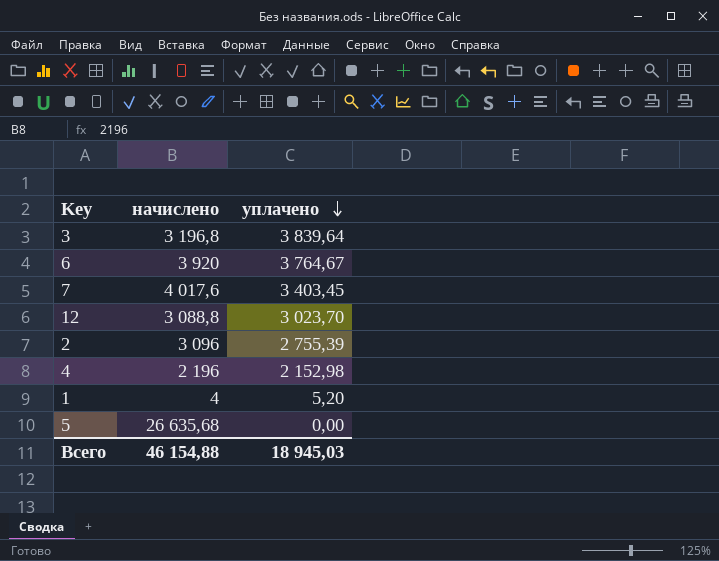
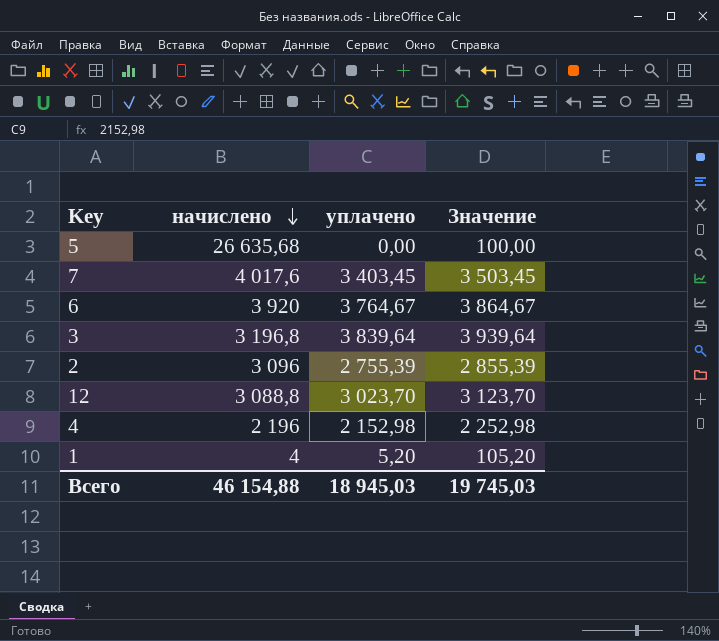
row order: уплачено descending -> начислено descending
column Значение | formula: none -> [уплачено] + 100

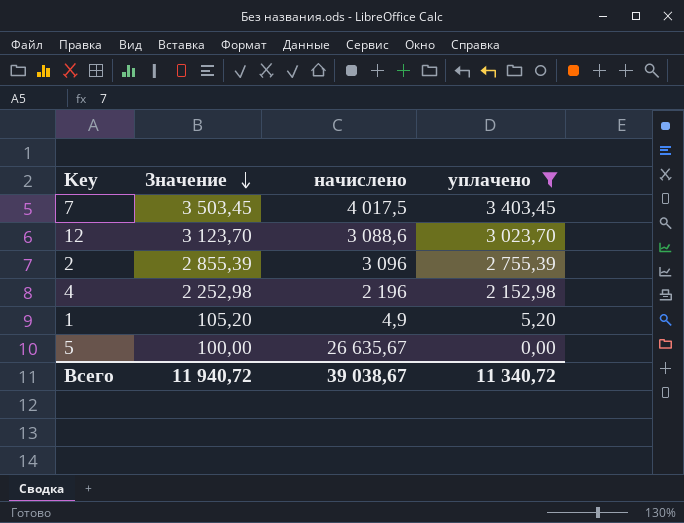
filter: none -> уплачено <= 3 403,45
row order: начислено descending -> Значение descending
column Значение | position: 4 -> 2
7 | начислено: 4 017,6 -> 4 017,5
12 | начислено: 3 088,8 -> 3 088,6
1 | начислено: 4 -> 4,9
5 | начислено: 26 635,68 -> 26 635,67
Всего | Значение: 19 745,03 -> 11 940,72
Всего | начислено: 46 154,88 -> 39 038,67
Всего | уплачено: 18 945,03 -> 11 340,72

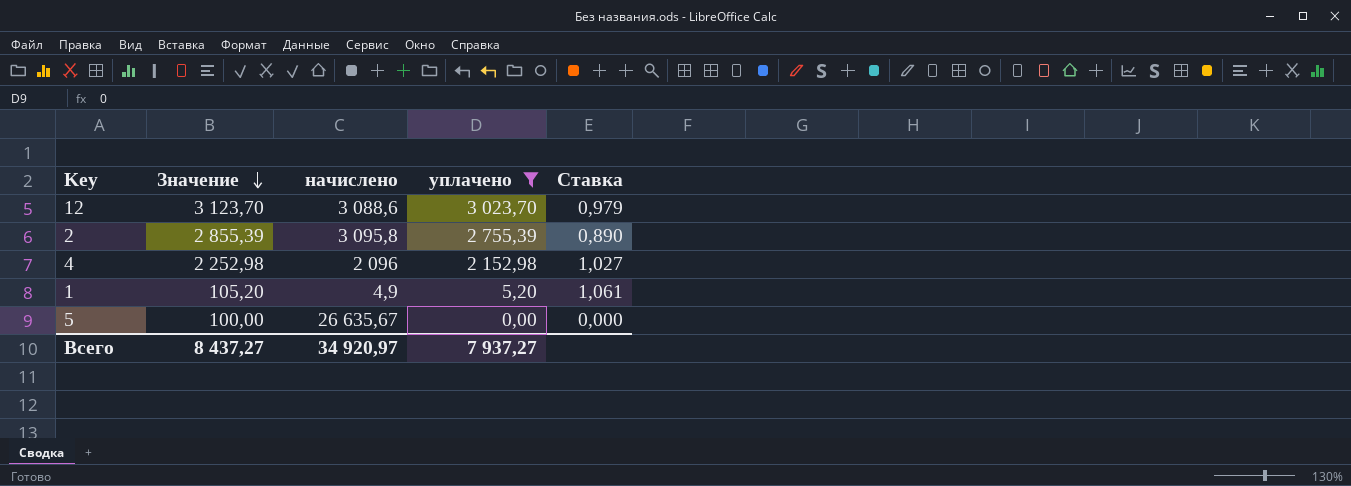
column Ставка | formula: none -> [уплачено] / [начислено]
row 7: 3 503,45 | 4 017,5 | 3 403,45 -> none
2 | начислено: 3 096 -> 3 095,8
4 | начислено: 2 196 -> 2 096
Всего | Значение: 11 940,72 -> 8 437,27
Всего | начислено: 39 038,67 -> 34 920,97
Всего | уплачено: 11 340,72 -> 7 937,27

